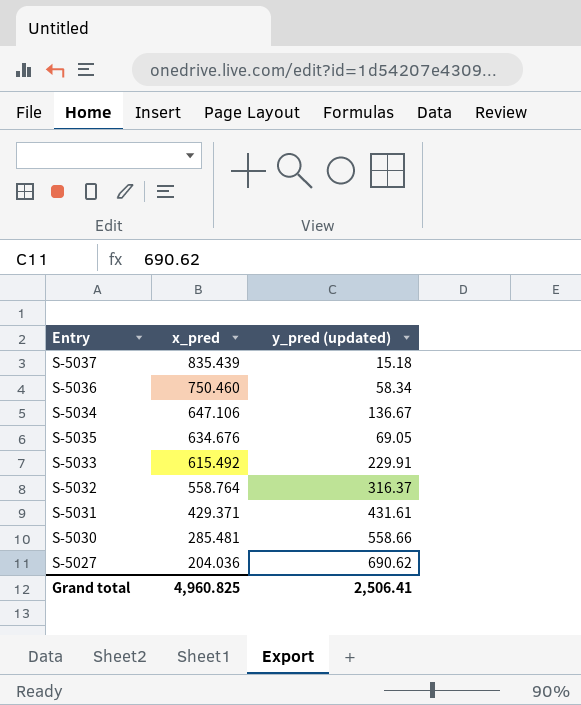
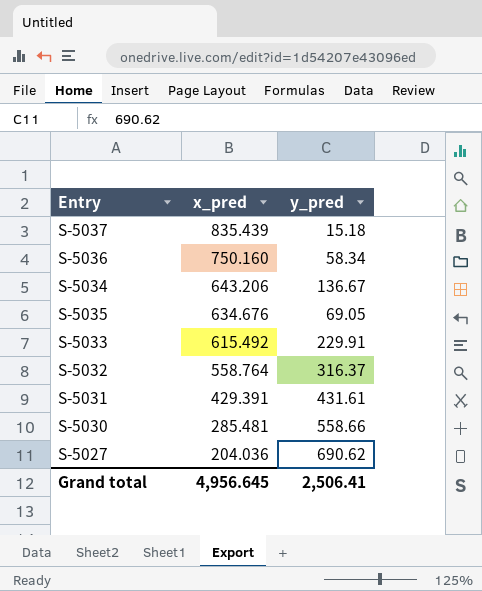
column name: y_pred (updated) -> y_pred
S-5036 | x_pred: 750.460 -> 750.160
S-5034 | x_pred: 647.106 -> 643.206
S-5031 | x_pred: 429.371 -> 429.391
Grand total | x_pred: 4,960.825 -> 4,956.645

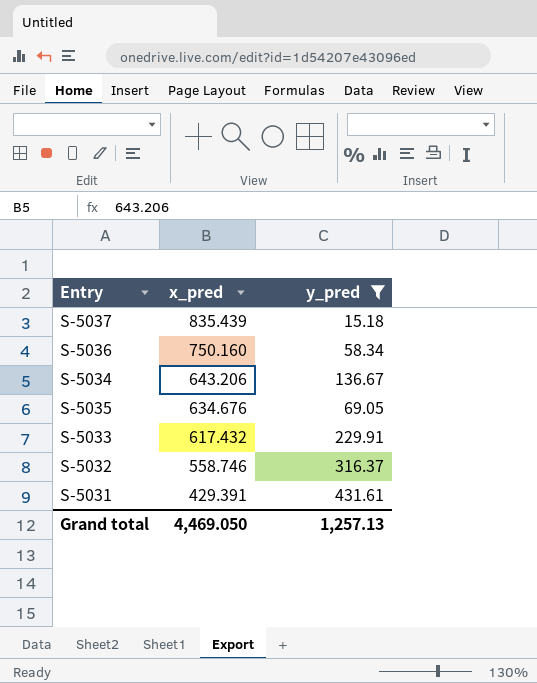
filter: none -> y_pred <= 431.61
S-5033 | x_pred: 615.492 -> 617.432
S-5032 | x_pred: 558.764 -> 558.746
Grand total | x_pred: 4,956.645 -> 4,469.050
Grand total | y_pred: 2,506.41 -> 1,257.13

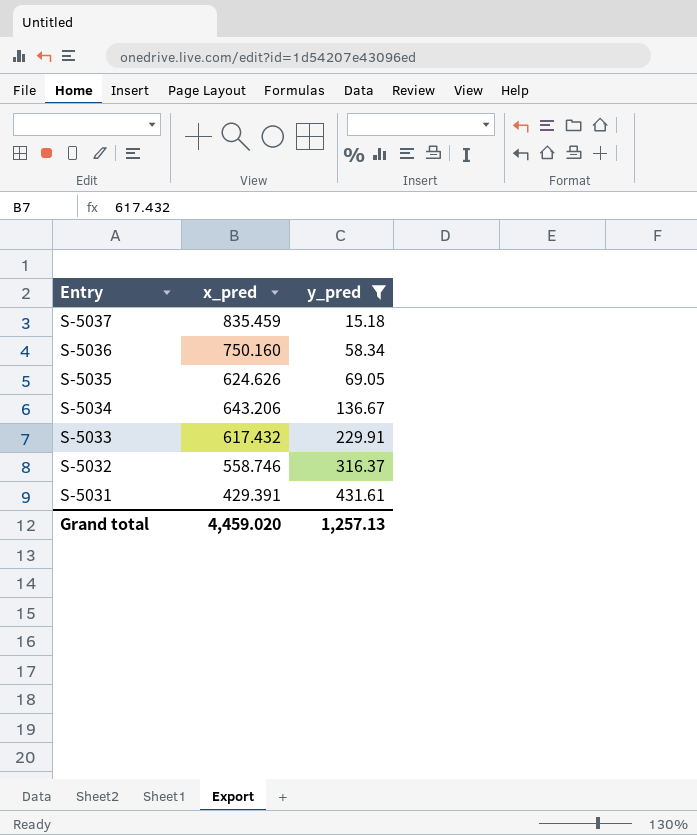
row order: x_pred descending -> Entry descending
S-5037 | x_pred: 835.439 -> 835.459
S-5035 | x_pred: 634.676 -> 624.626
Grand total | x_pred: 4,469.050 -> 4,459.020

